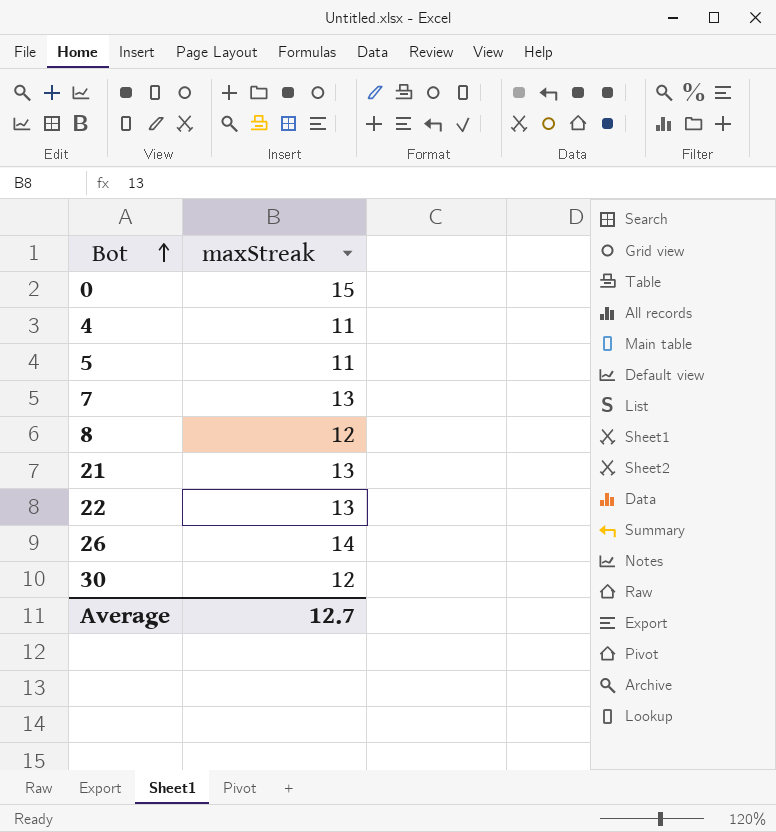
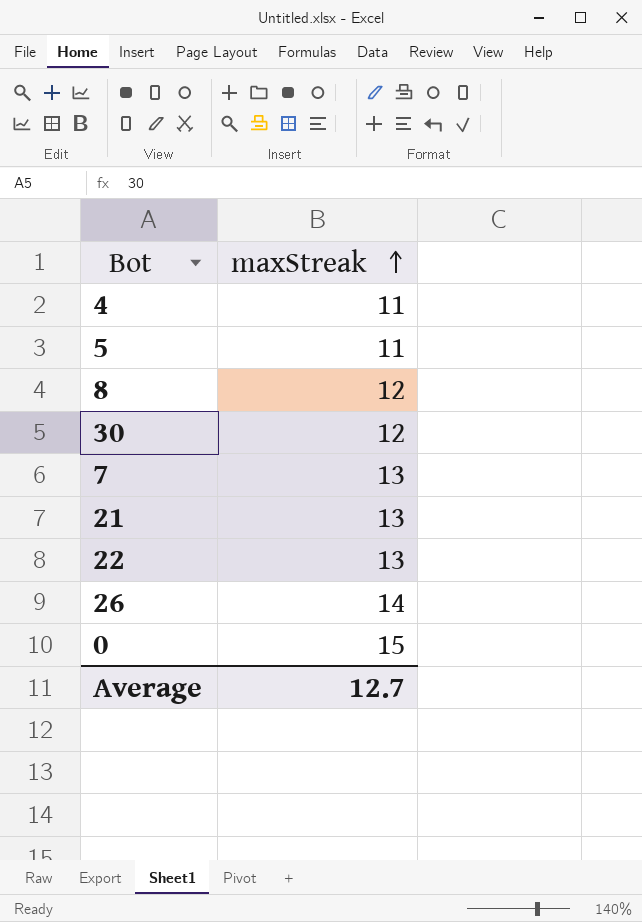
row order: Bot ascending -> maxStreak ascending

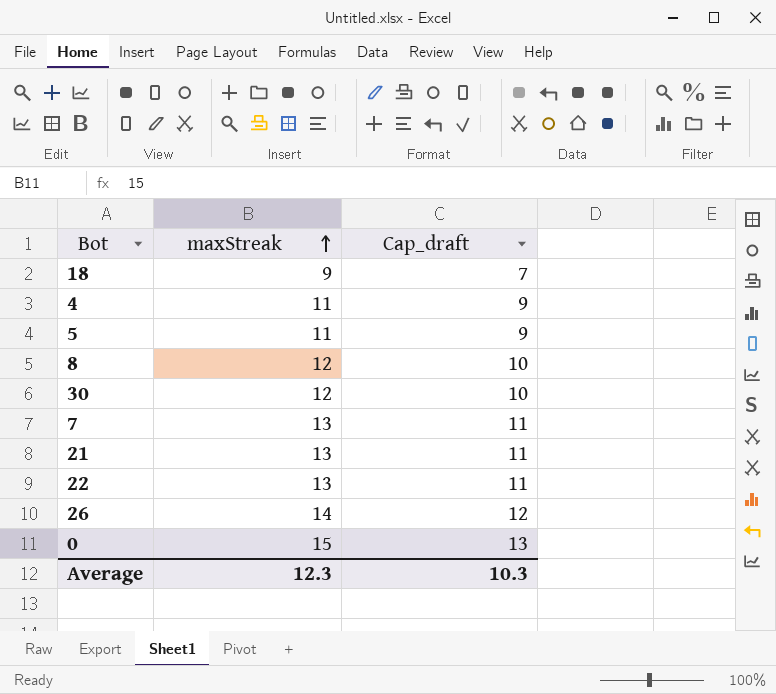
column Cap_draft | formula: none -> [maxStreak] - 2
row 18: none -> 9 | 7
Average | maxStreak: 12.7 -> 12.3

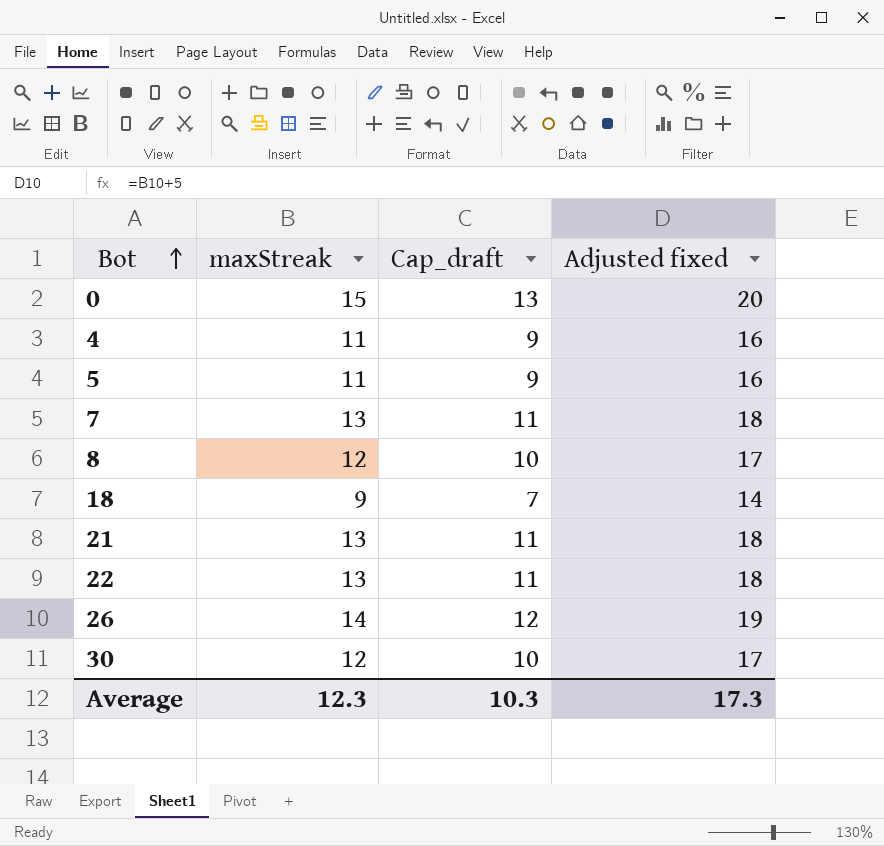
row order: maxStreak ascending -> Bot ascending
column Adjusted fixed | formula: none -> [maxStreak] + 5

